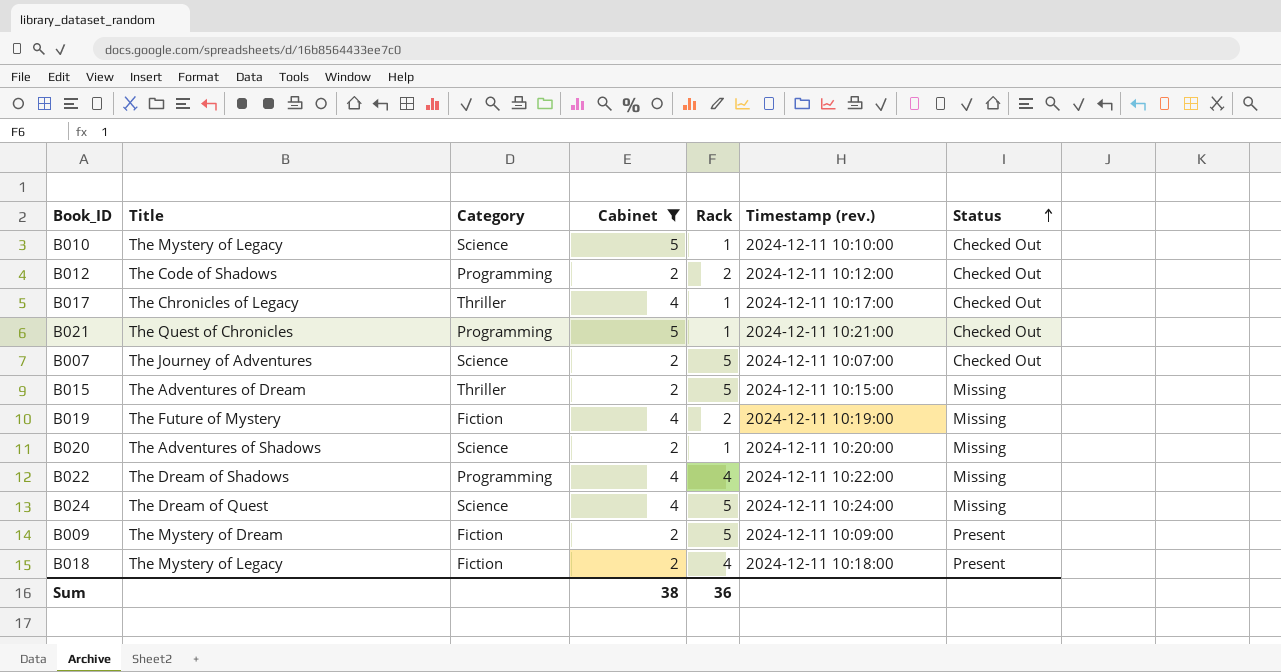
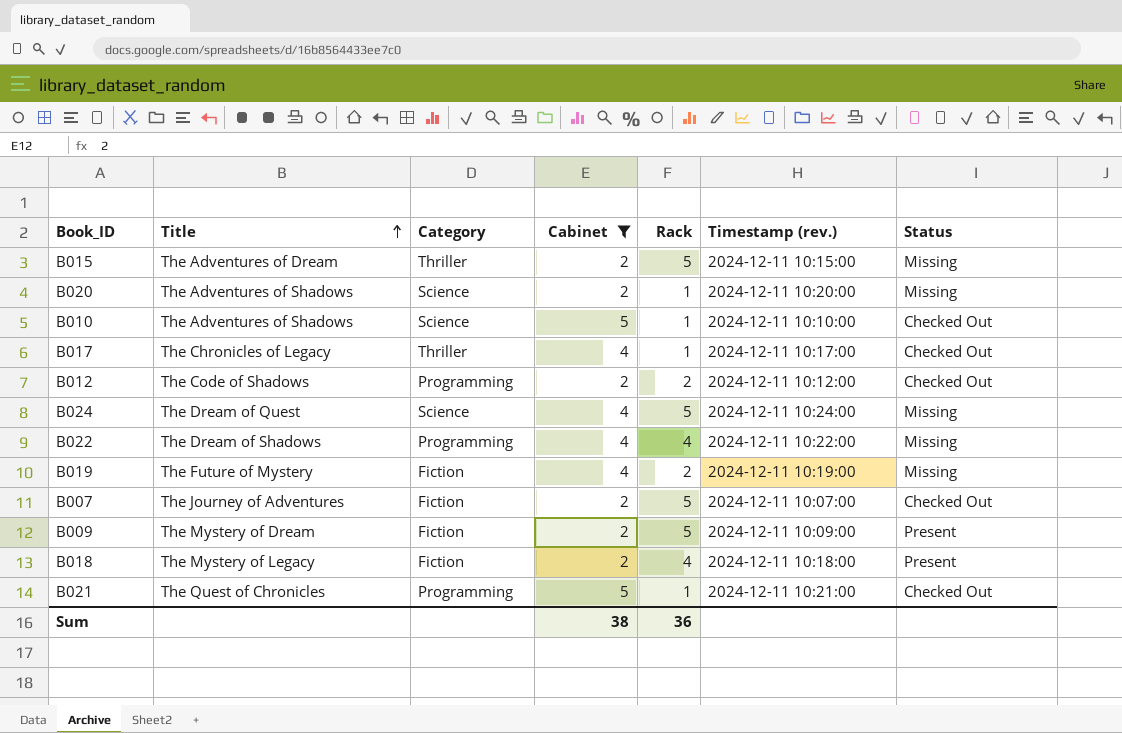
row order: Status ascending -> Title ascending
B010 | Title: The Mystery of Legacy -> The Adventures of Shadows
B007 | Category: Science -> Fiction

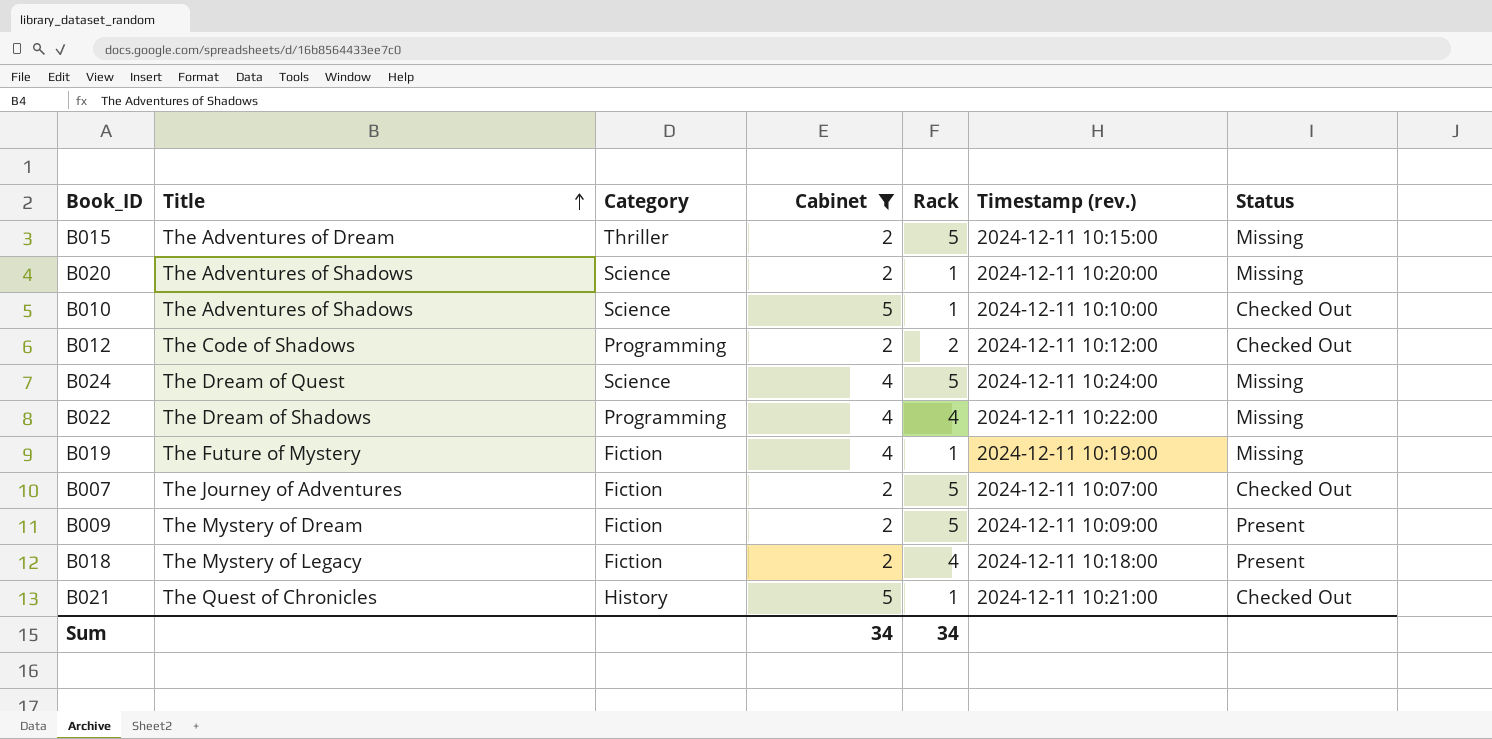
row B017: The Chronicles of Legacy | Thriller | 4 | 1 | 2024-12-11 10:17:00 | Checked Out -> none
B019 | Rack: 2 -> 1
B021 | Category: Programming -> History
Sum | Cabinet: 38 -> 34
Sum | Rack: 36 -> 34

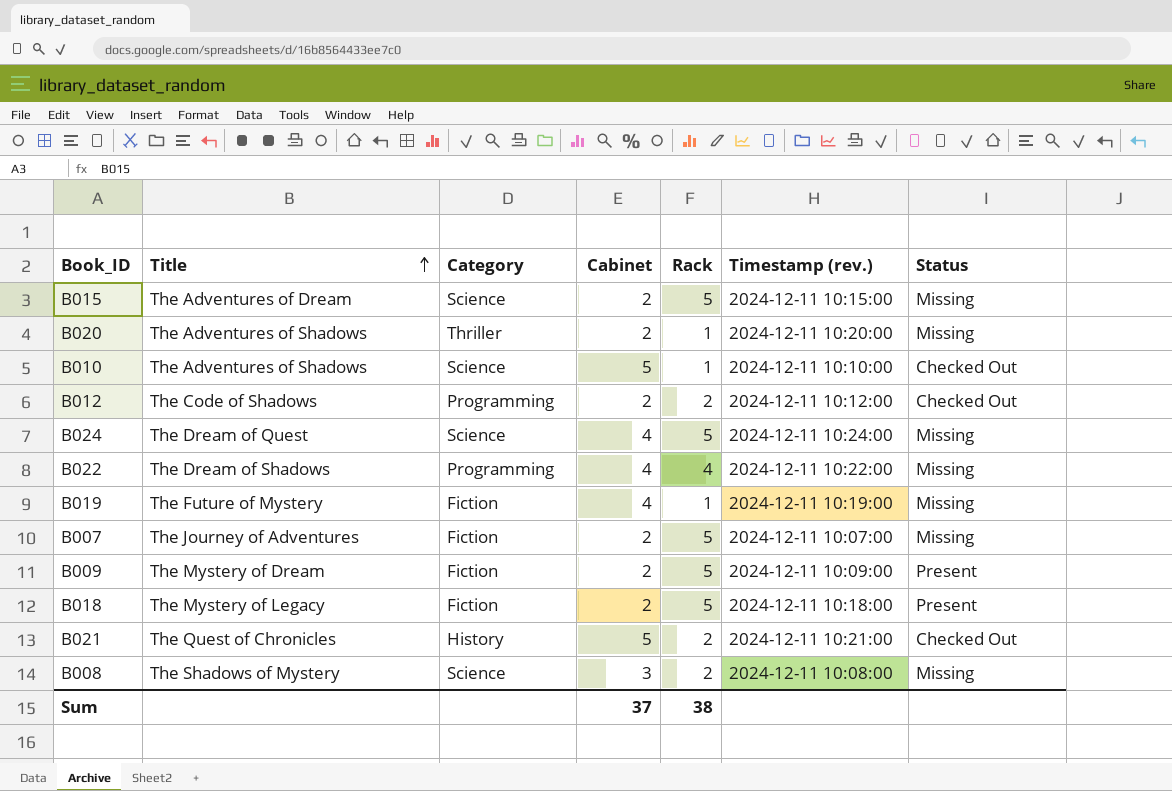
filter: Cabinet != 3 -> none
B015 | Category: Thriller -> Science
B020 | Category: Science -> Thriller
B007 | Status: Checked Out -> Missing
B018 | Rack: 4 -> 5
B021 | Rack: 1 -> 2
Sum | Cabinet: 34 -> 37
Sum | Rack: 34 -> 38

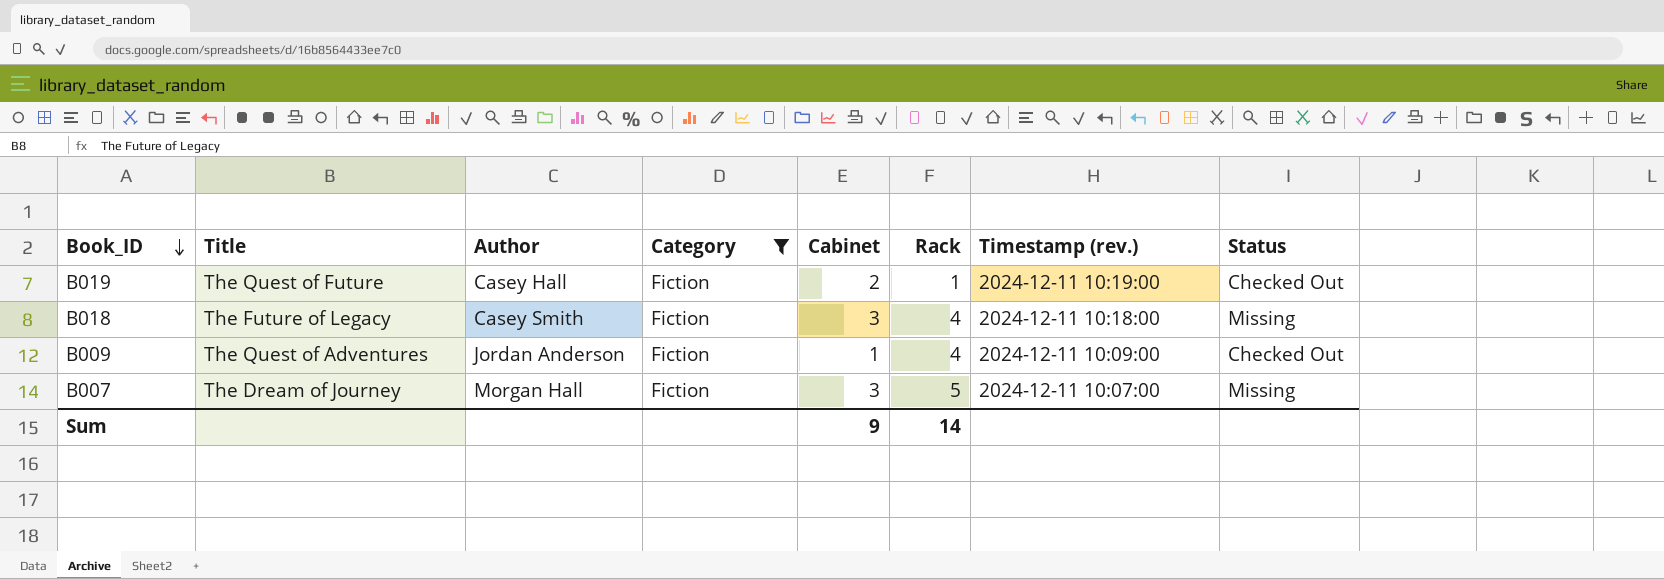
filter: none -> Category = Fiction
row order: Title ascending -> Book_ID descending
column Author | position: none -> 3
B019 | Title: The Future of Mystery -> The Quest of Future
B019 | Cabinet: 4 -> 2
B019 | Status: Missing -> Checked Out
B018 | Title: The Mystery of Legacy -> The Future of Legacy
B018 | Cabinet: 2 -> 3
B018 | Rack: 5 -> 4
B018 | Status: Present -> Missing
B009 | Title: The Mystery of Dream -> The Quest of Adventures
B009 | Cabinet: 2 -> 1
B009 | Rack: 5 -> 4
B009 | Status: Present -> Checked Out
B007 | Title: The Journey of Adventures -> The Dream of Journey
B007 | Cabinet: 2 -> 3
Sum | Cabinet: 37 -> 9
Sum | Rack: 38 -> 14

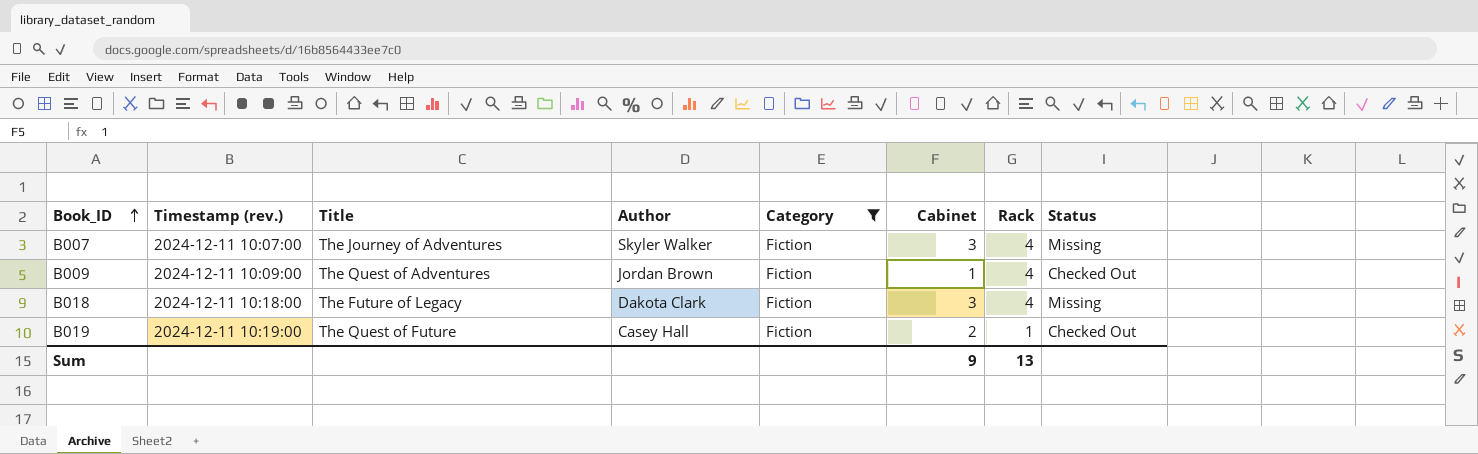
row order: Book_ID descending -> Book_ID ascending
column Timestamp (rev.) | position: 7 -> 2
B007 | Title: The Dream of Journey -> The Journey of Adventures
B007 | Author: Morgan Hall -> Skyler Walker
B007 | Rack: 5 -> 4
B009 | Author: Jordan Anderson -> Jordan Brown
B018 | Author: Casey Smith -> Dakota Clark
Sum | Rack: 14 -> 13

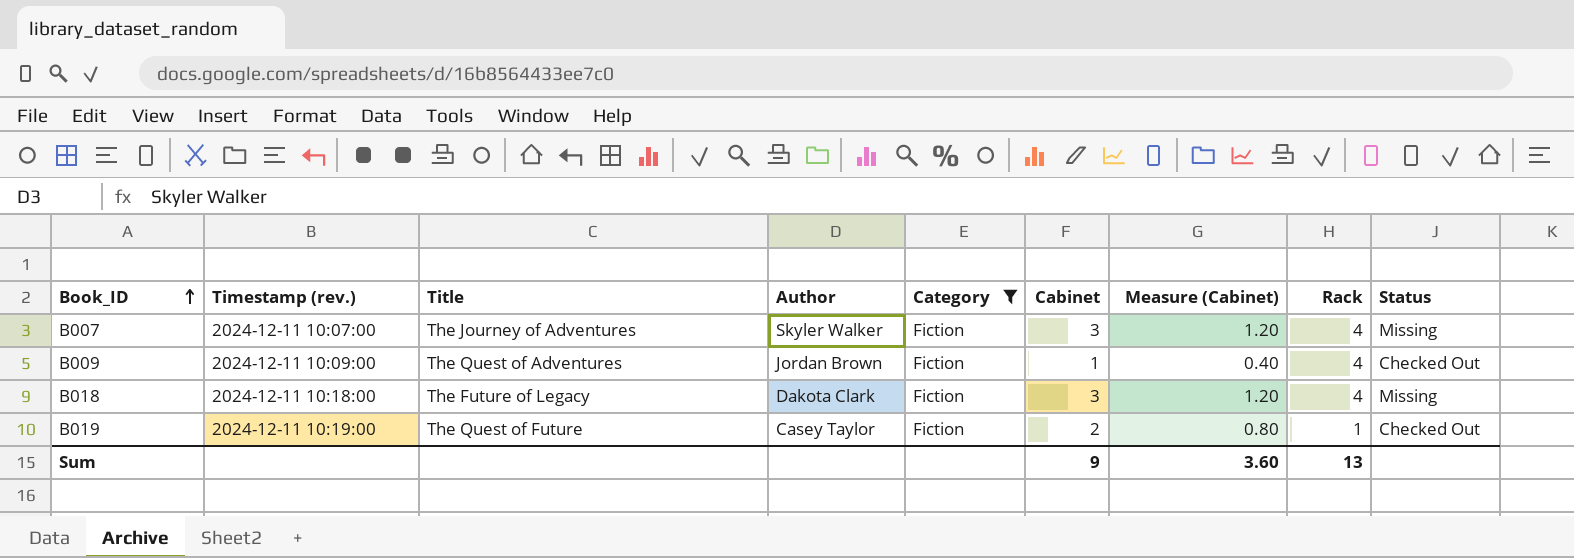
column Measure (Cabinet) | formula: none -> [Cabinet] * 0.4
B019 | Author: Casey Hall -> Casey Taylor

